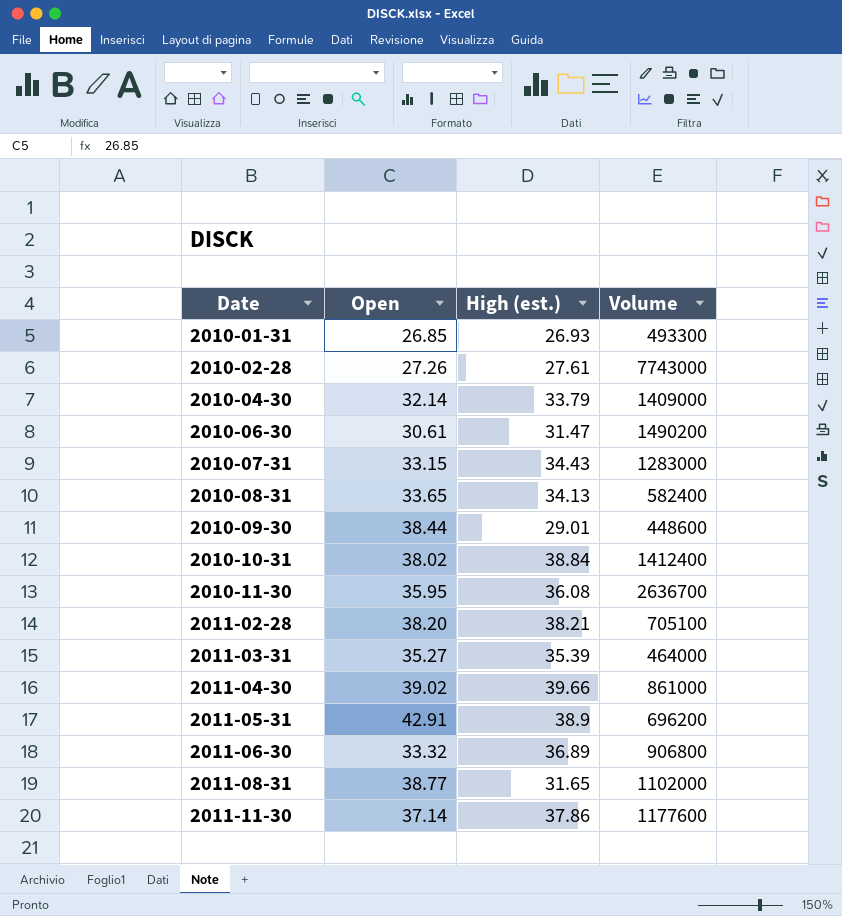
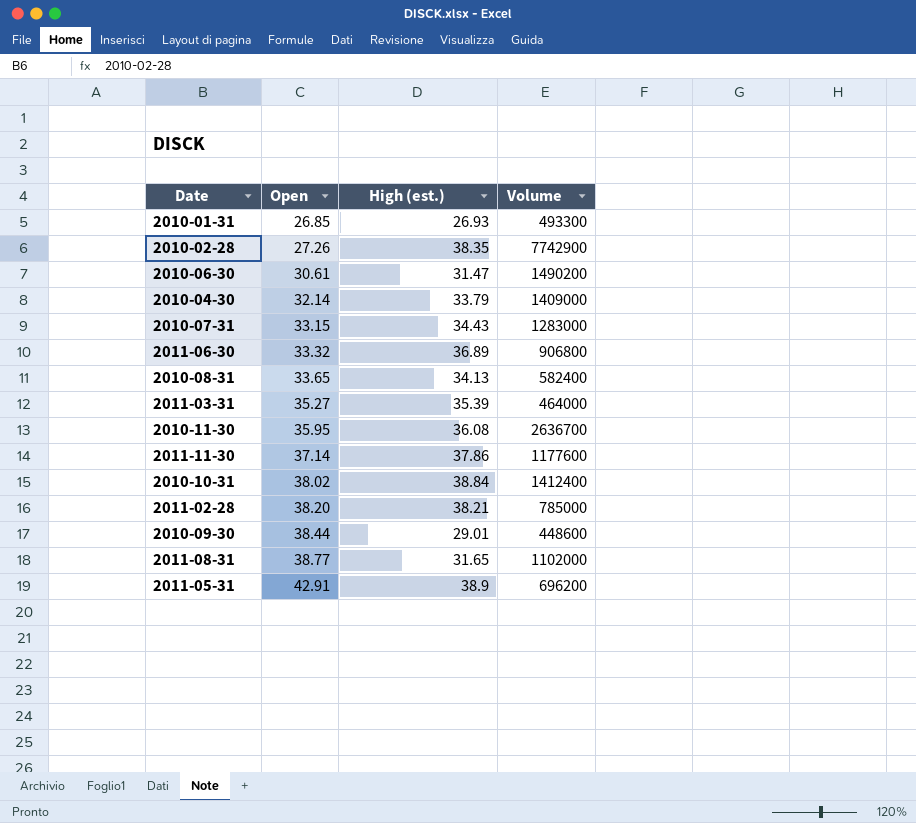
row order: Date ascending -> Open ascending
row 2011-04-30: 39.02 | 39.66 | 861000 -> none
2010-02-28 | High (est.): 27.61 -> 38.35
2010-02-28 | Volume: 7743000 -> 7742900
2011-02-28 | Volume: 705100 -> 785000

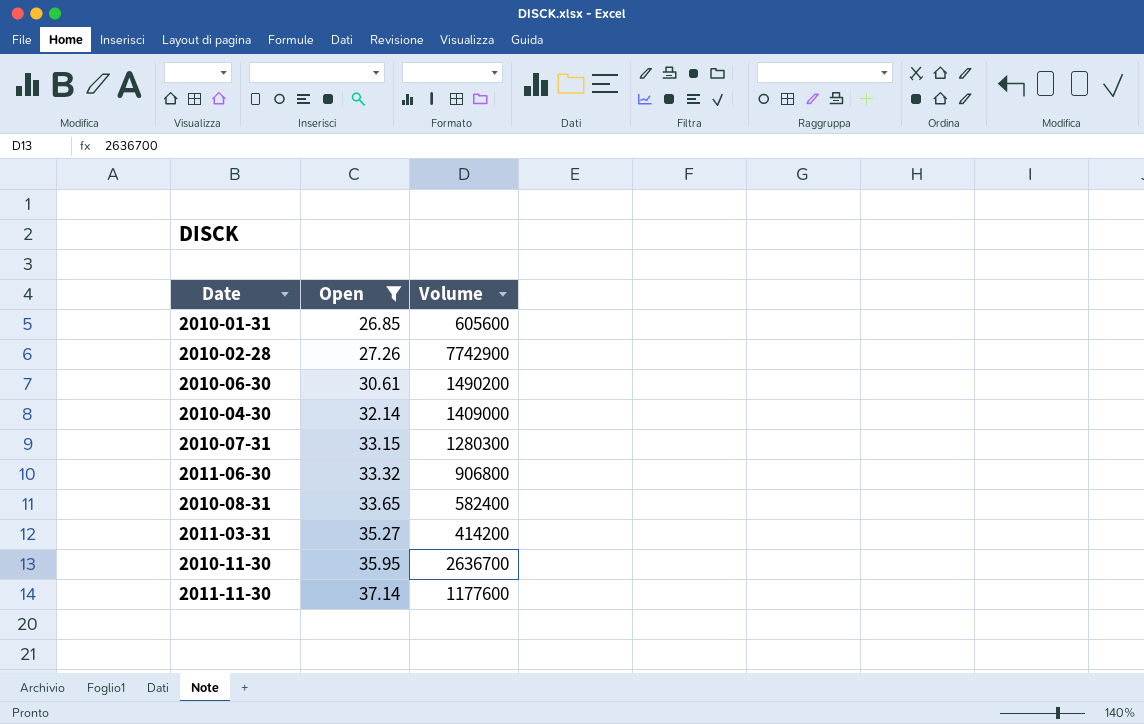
filter: none -> Open <= 37.14
column High (est.) | position: 3 -> none
2010-01-31 | Volume: 493300 -> 605600
2010-07-31 | Volume: 1283000 -> 1280300
2011-03-31 | Volume: 464000 -> 414200

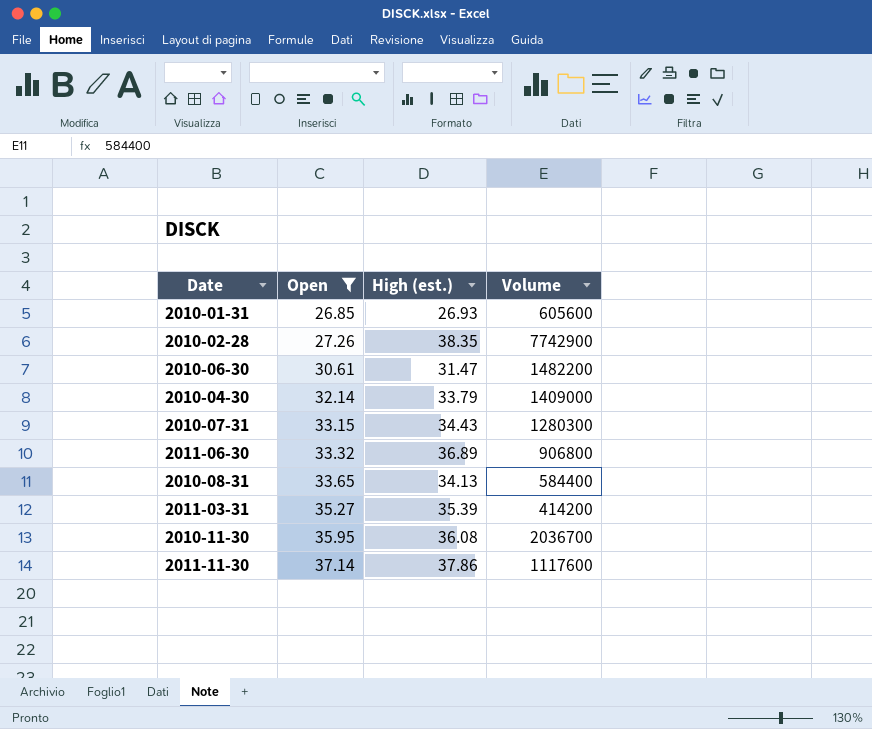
column High (est.) | position: none -> 3
2010-06-30 | Volume: 1490200 -> 1482200
2010-08-31 | Volume: 582400 -> 584400
2010-11-30 | Volume: 2636700 -> 2036700
2011-11-30 | Volume: 1177600 -> 1117600

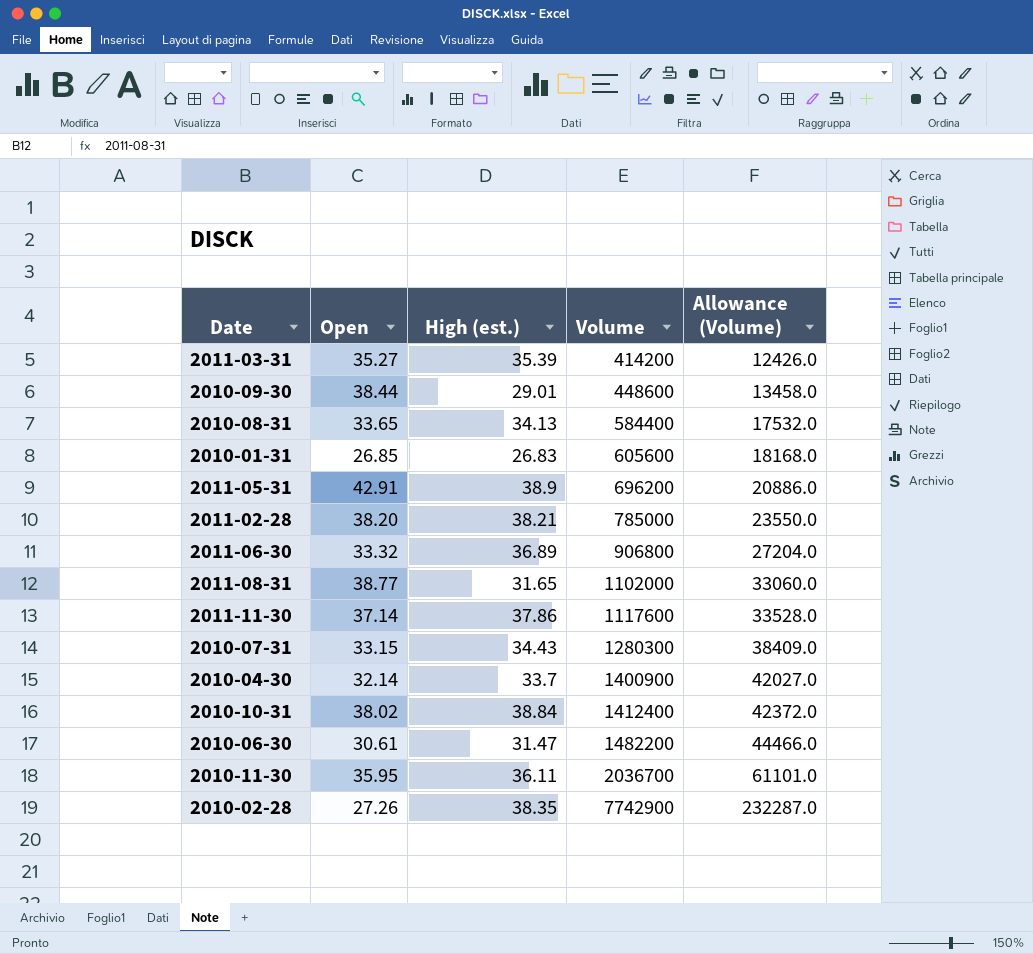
filter: Open <= 37.14 -> none
row order: Open ascending -> Volume ascending
column Allowance (Volume) | formula: none -> [Volume] * 0.03
2010-01-31 | High (est.): 26.93 -> 26.83
2010-04-30 | High (est.): 33.79 -> 33.7
2010-04-30 | Volume: 1409000 -> 1400900
2010-11-30 | High (est.): 36.08 -> 36.11

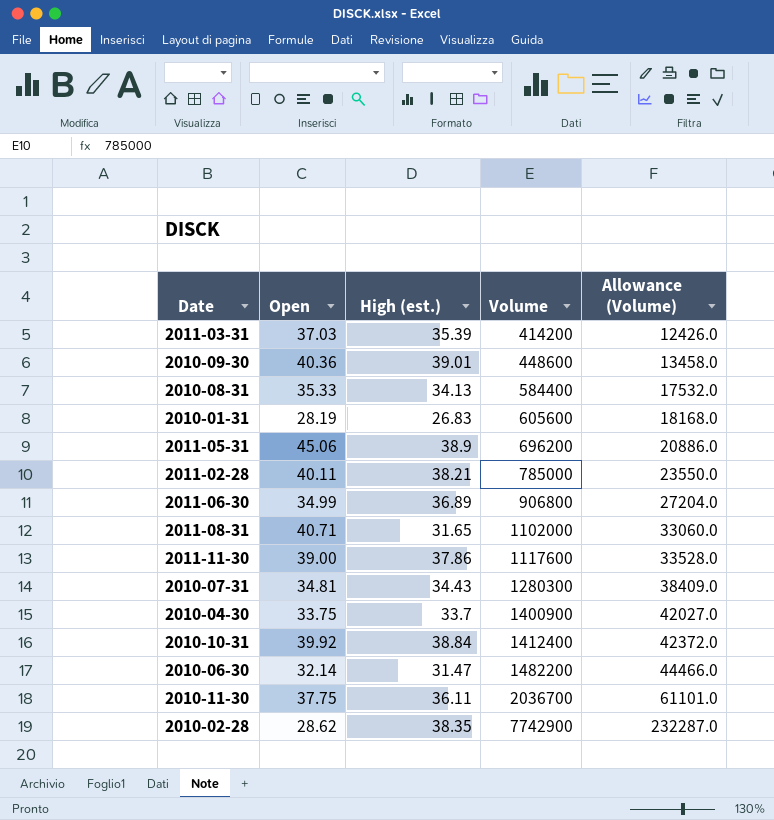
2011-03-31 | Open: 35.27 -> 37.03
2010-09-30 | Open: 38.44 -> 40.36
2010-09-30 | High (est.): 29.01 -> 39.01
2010-08-31 | Open: 33.65 -> 35.33
2010-01-31 | Open: 26.85 -> 28.19
2011-05-31 | Open: 42.91 -> 45.06
2011-02-28 | Open: 38.20 -> 40.11
2011-06-30 | Open: 33.32 -> 34.99
2011-08-31 | Open: 38.77 -> 40.71
2011-11-30 | Open: 37.14 -> 39.00
2010-07-31 | Open: 33.15 -> 34.81
2010-04-30 | Open: 32.14 -> 33.75
2010-10-31 | Open: 38.02 -> 39.92
2010-06-30 | Open: 30.61 -> 32.14
2010-11-30 | Open: 35.95 -> 37.75
2010-02-28 | Open: 27.26 -> 28.62

